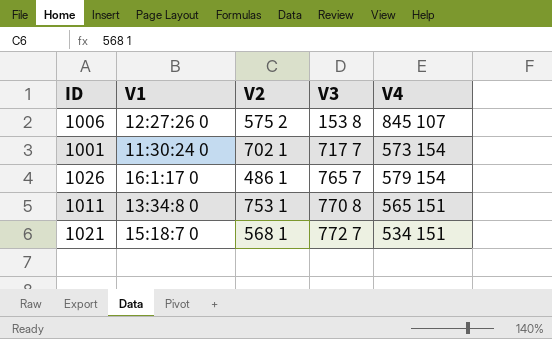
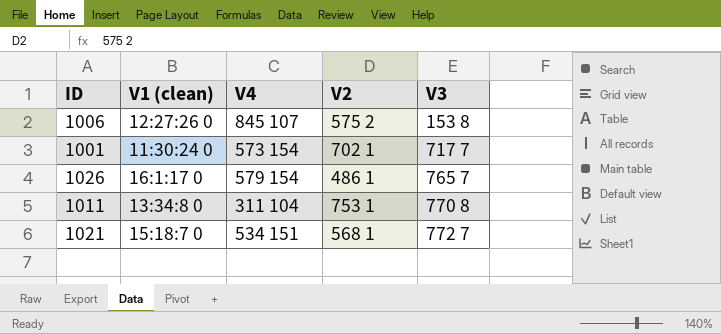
column name: V1 -> V1 (clean)
column V4 | position: 5 -> 3
1011 | V4: 565 151 -> 311 104

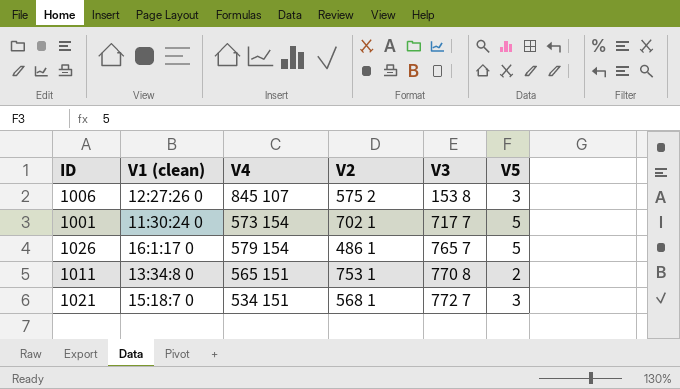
column V5 | position: none -> 6
1011 | V4: 311 104 -> 565 151

